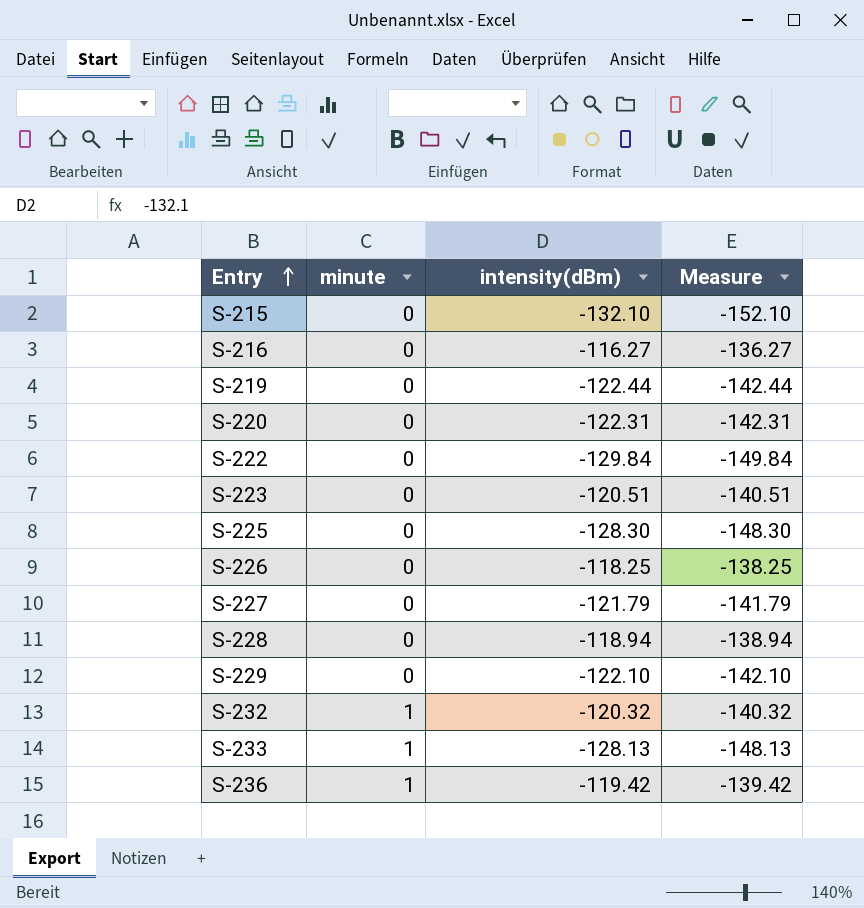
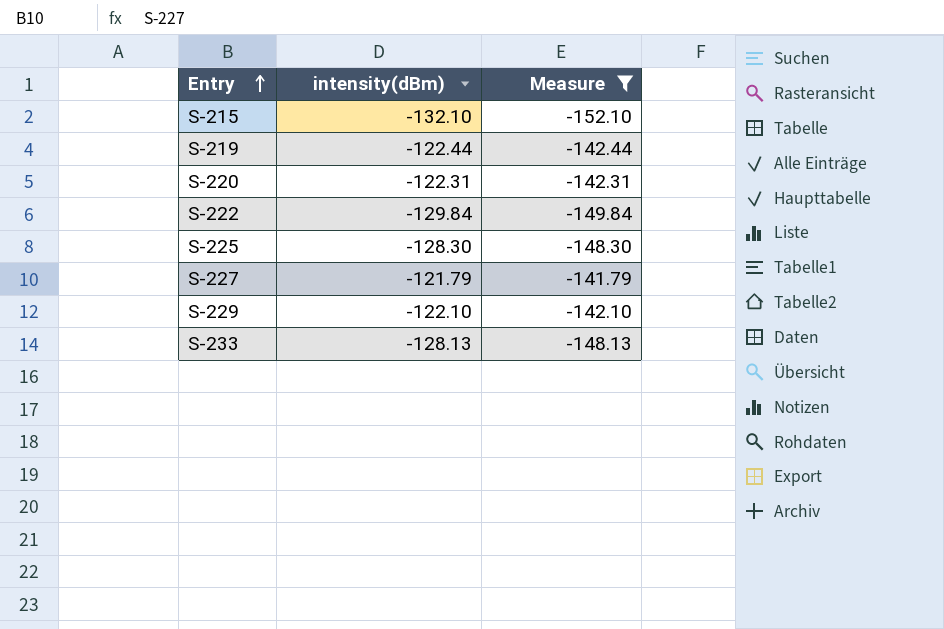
filter: none -> Measure <= -141.79
column minute | position: 2 -> none

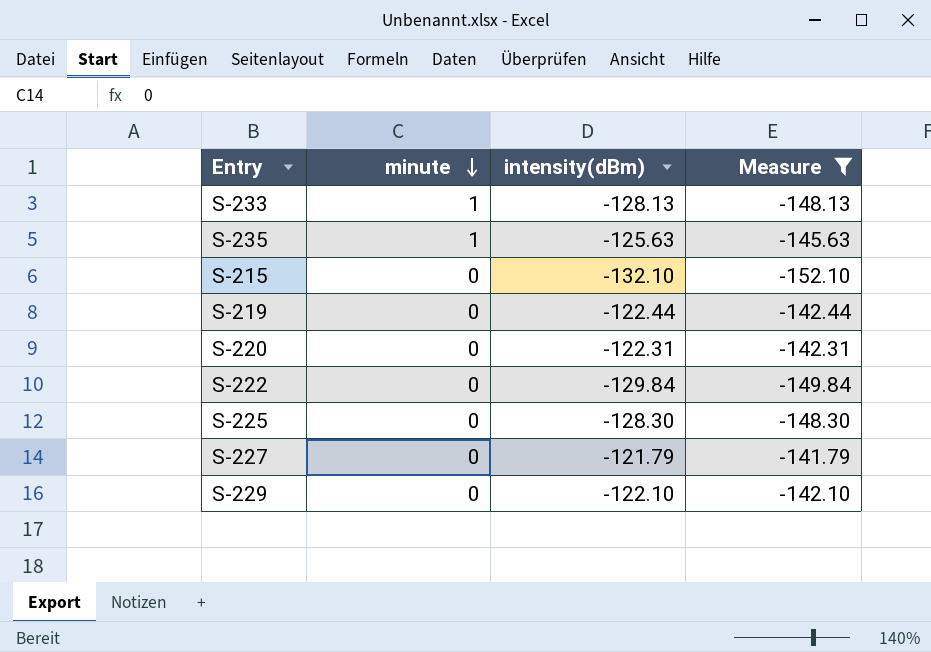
row order: Entry ascending -> minute descending
column minute | position: none -> 2
row S-235: none -> 1 | -125.63 | -145.63

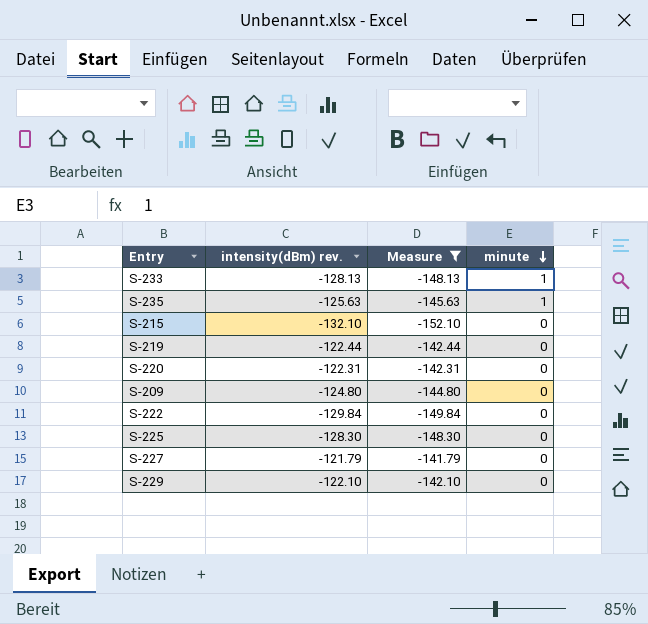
column name: intensity(dBm) -> intensity(dBm) rev.
column minute | position: 2 -> 4
row S-209: none -> -124.80 | -144.80 | 0

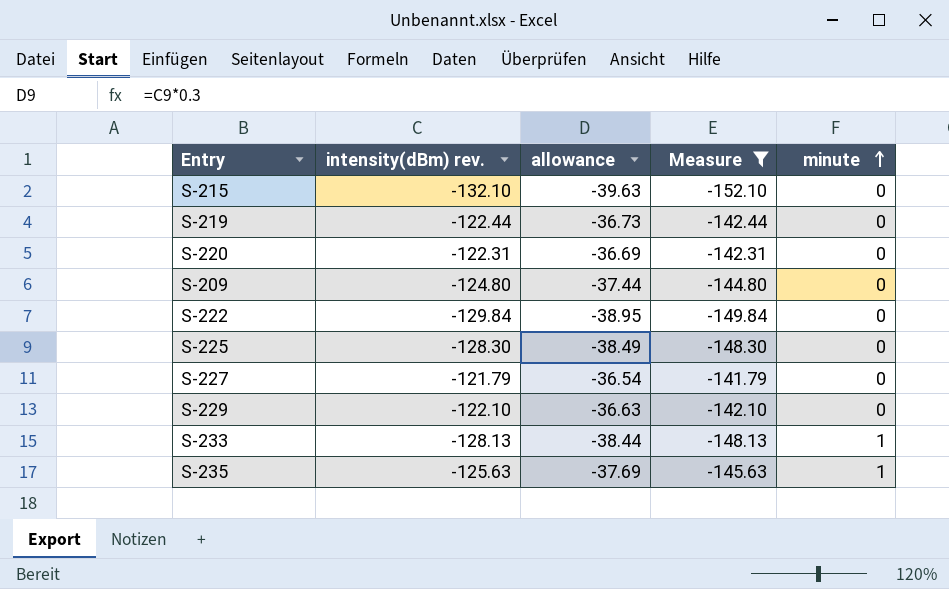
row order: minute descending -> minute ascending
column allowance | formula: none -> [intensity(dBm) rev.] * 0.3

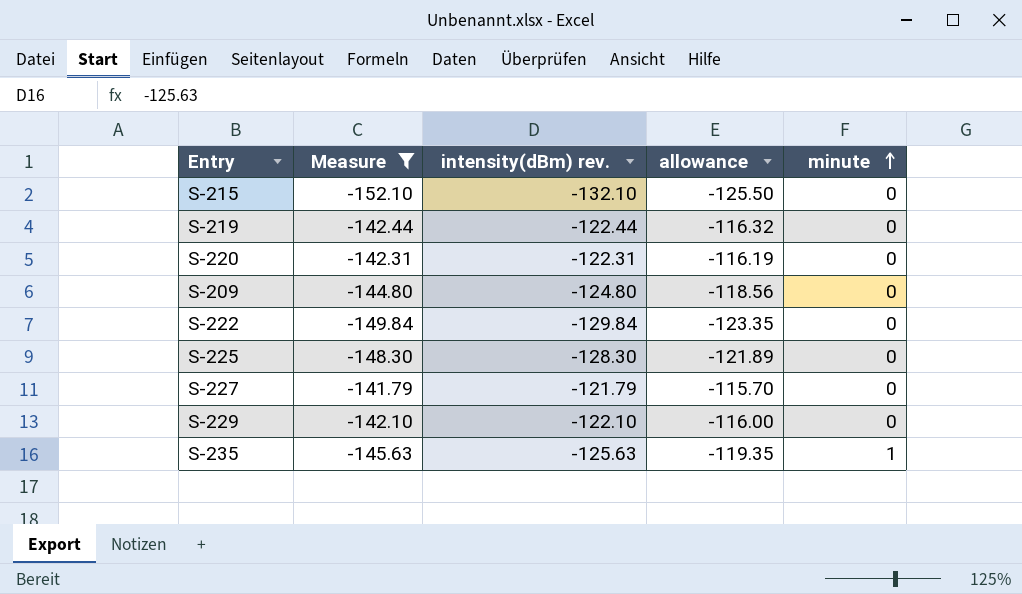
column Measure | position: 4 -> 2
column allowance | formula: [intensity(dBm) rev.] * 0.3 -> [intensity(dBm) rev.] * 0.95
row S-233: -128.13 | -38.44 | -148.13 | 1 -> none

